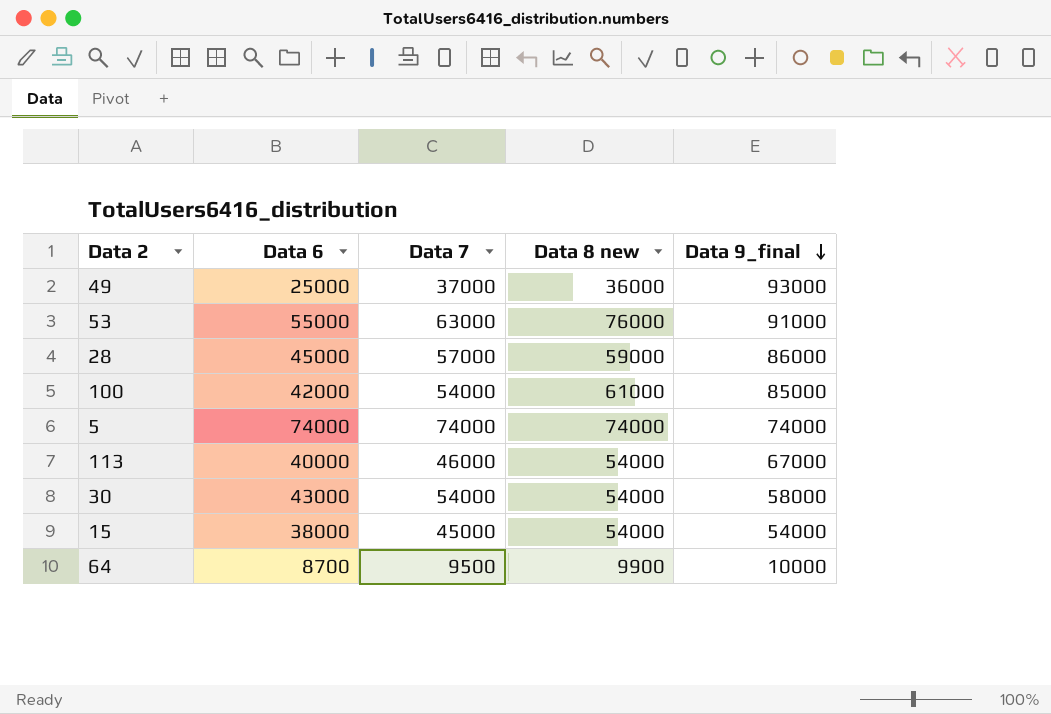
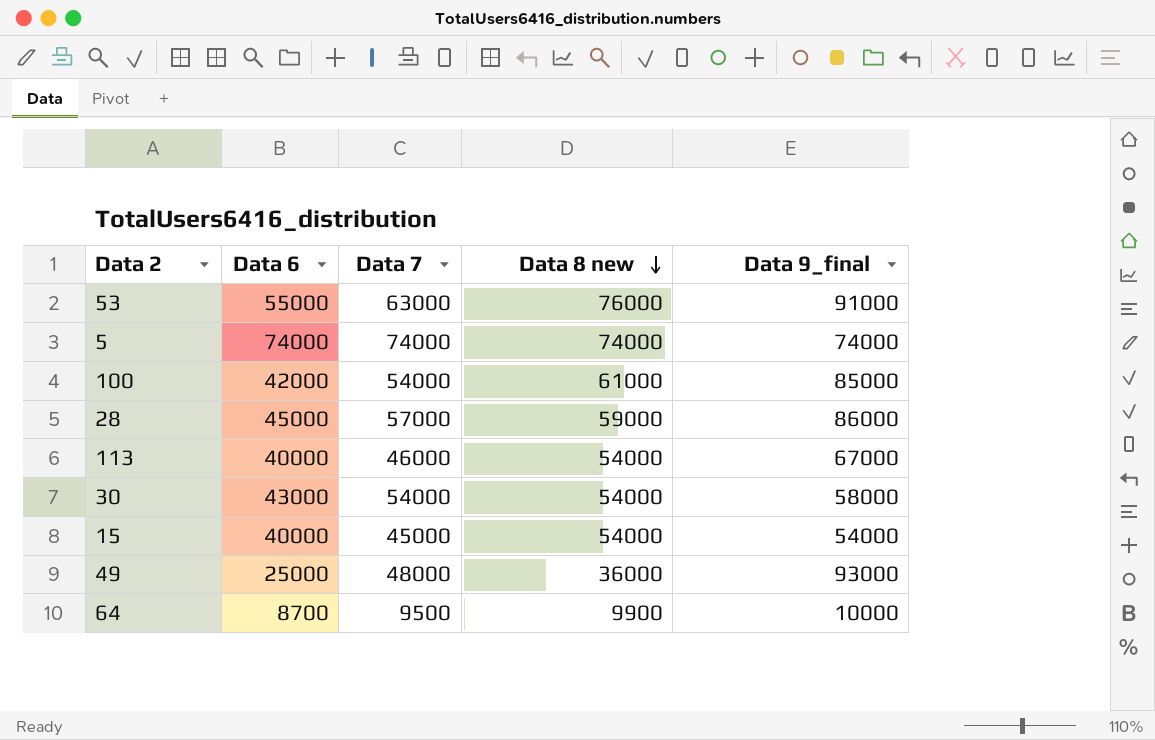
row order: Data 9_final descending -> Data 8 new descending
15 | Data 6: 38000 -> 40000
49 | Data 7: 37000 -> 48000

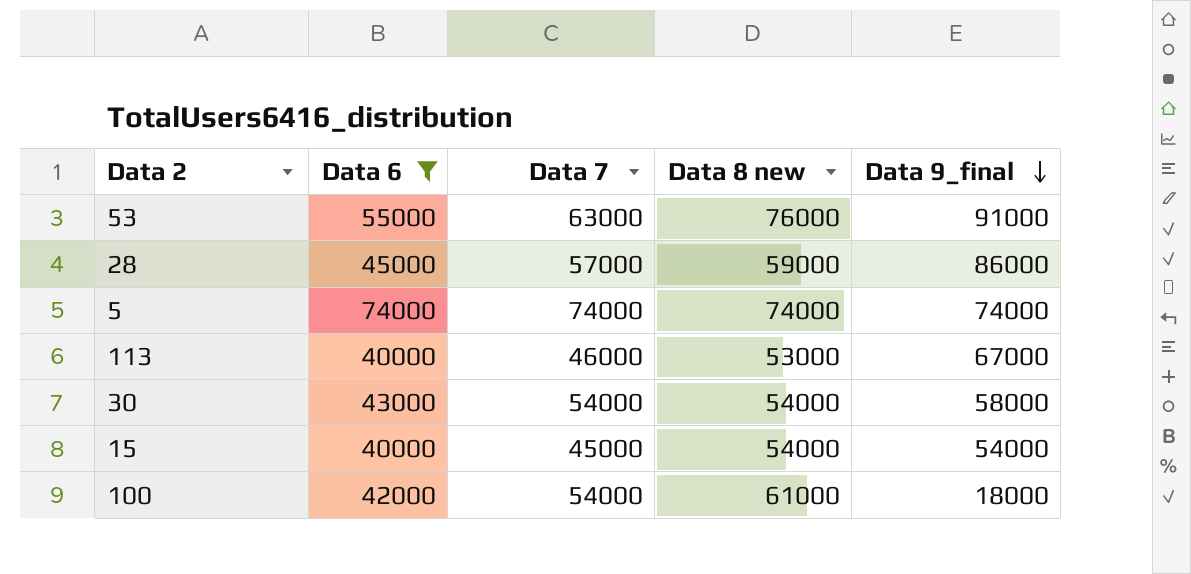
filter: none -> Data 6 >= 40000
row order: Data 8 new descending -> Data 9_final descending
113 | Data 8 new: 54000 -> 53000
100 | Data 9_final: 85000 -> 18000

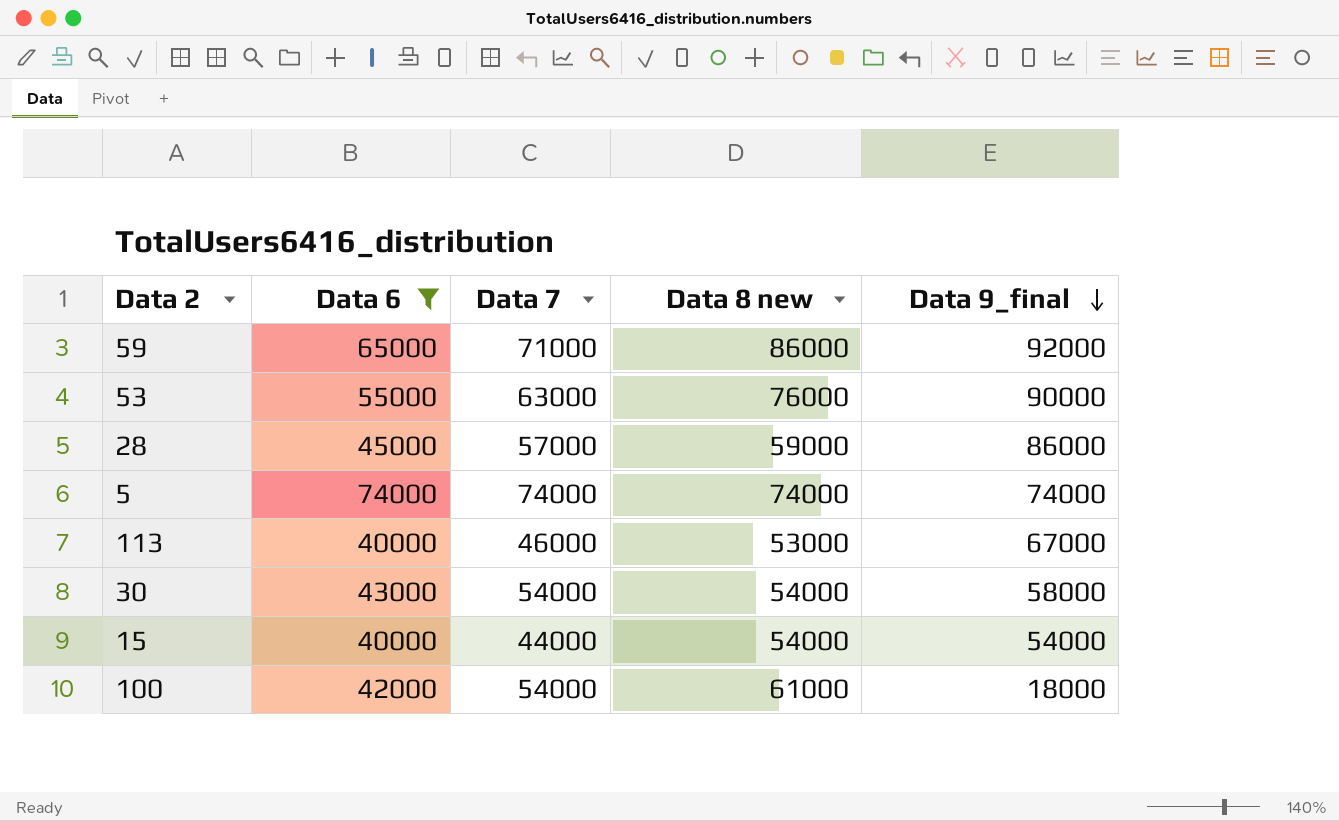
row 59: none -> 65000 | 71000 | 86000 | 92000
53 | Data 9_final: 91000 -> 90000
15 | Data 7: 45000 -> 44000

